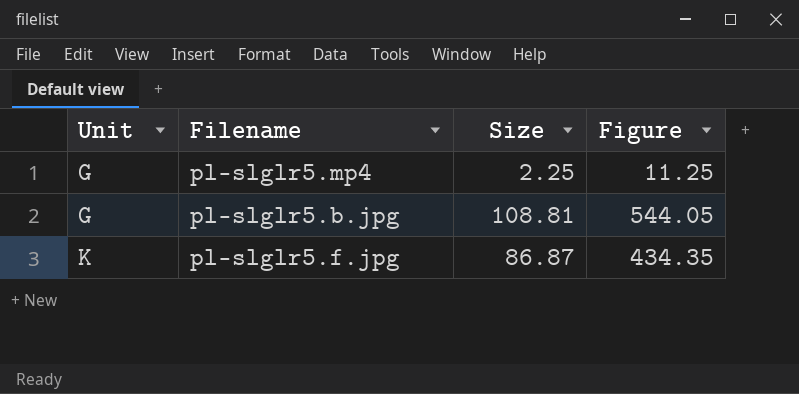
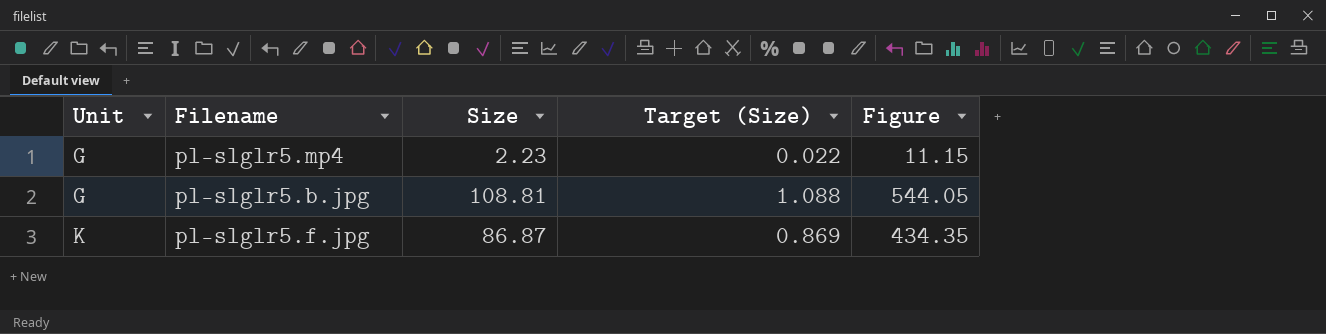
column Target (Size) | formula: none -> [Size] * 0.01
pl-slglr5.mp4 | Size: 2.25 -> 2.23
pl-slglr5.mp4 | Figure: 11.25 -> 11.15

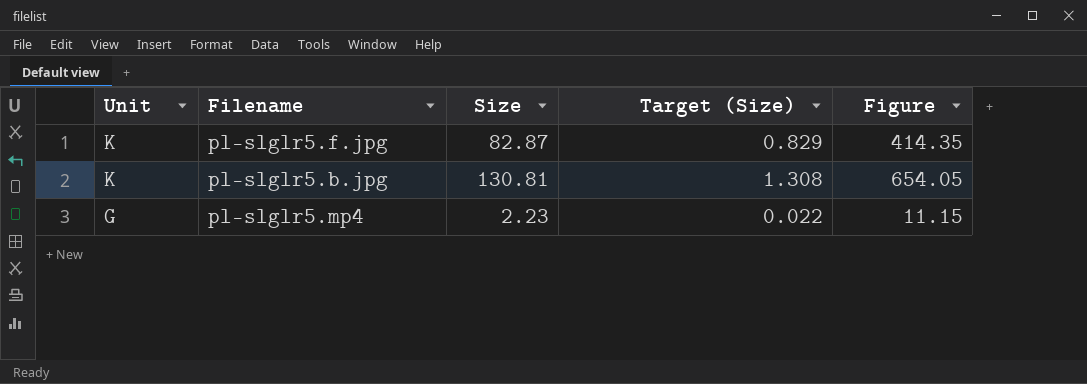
row order: Unit ascending -> Unit descending
pl-slglr5.f.jpg | Size: 86.87 -> 82.87
pl-slglr5.f.jpg | Target (Size): 0.869 -> 0.829
pl-slglr5.f.jpg | Figure: 434.35 -> 414.35
pl-slglr5.b.jpg | Unit: G -> K
pl-slglr5.b.jpg | Size: 108.81 -> 130.81
pl-slglr5.b.jpg | Target (Size): 1.088 -> 1.308
pl-slglr5.b.jpg | Figure: 544.05 -> 654.05

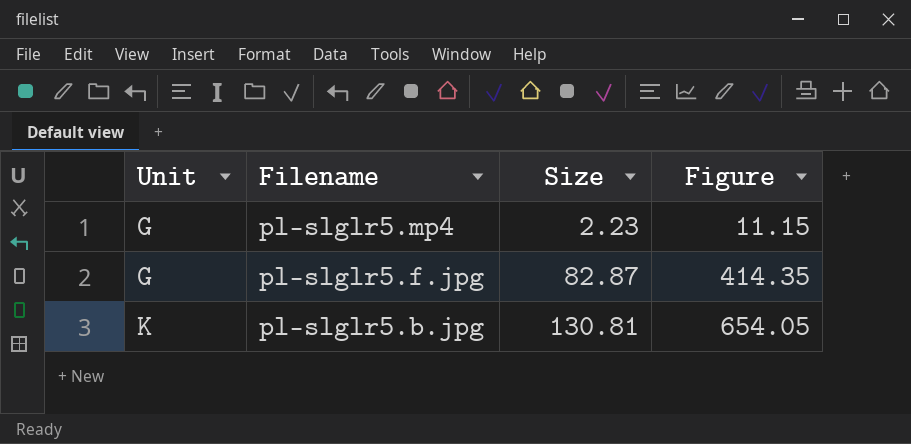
row order: Unit descending -> Unit ascending
column Target (Size) | formula: [Size] * 0.01 -> none
pl-slglr5.f.jpg | Unit: K -> G

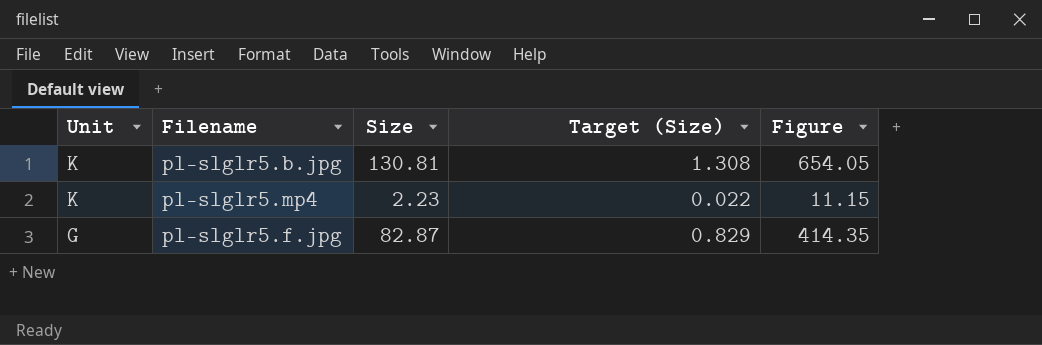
row order: Unit ascending -> Unit descending
column Target (Size) | formula: none -> [Size] * 0.01
pl-slglr5.mp4 | Unit: G -> K

